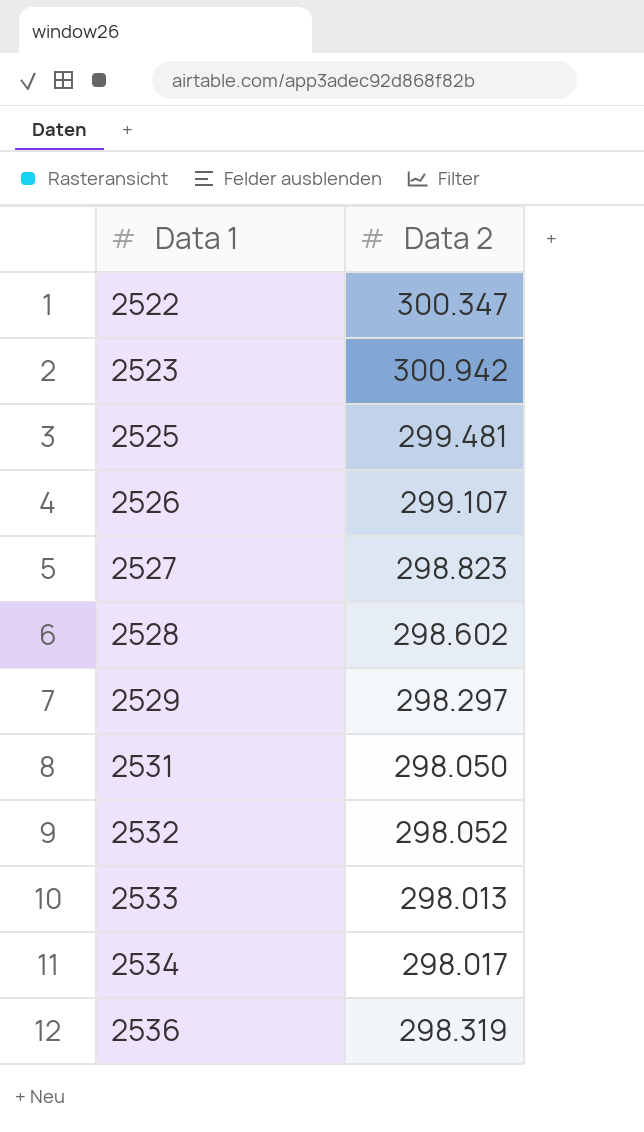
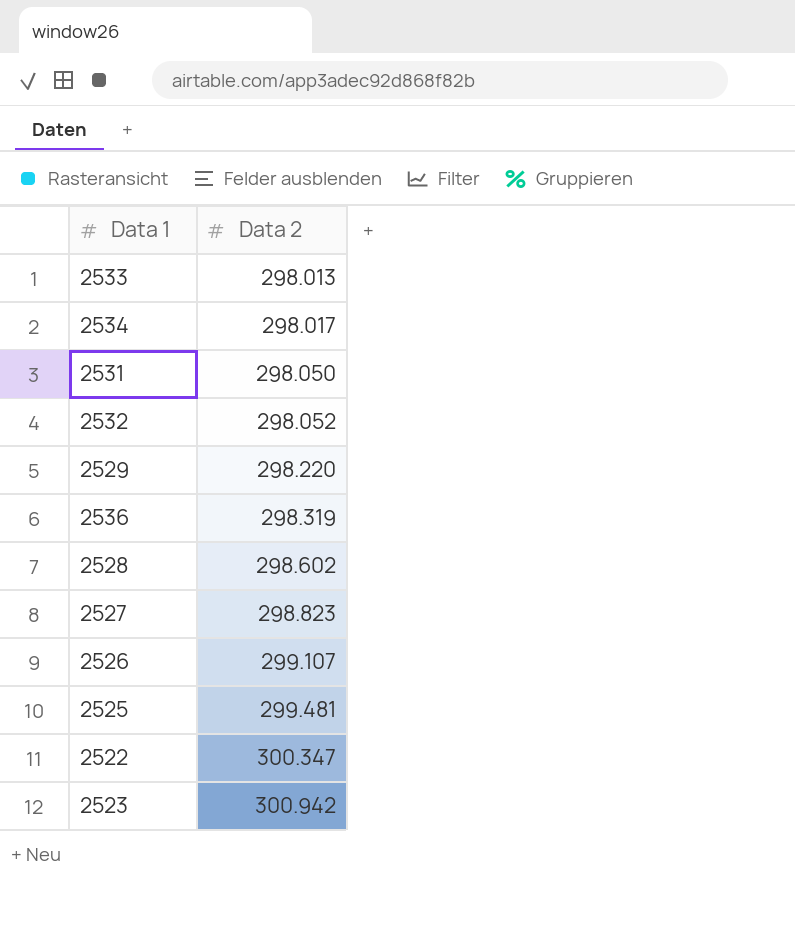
row order: Data 1 ascending -> Data 2 ascending
2529 | Data 2: 298.297 -> 298.220

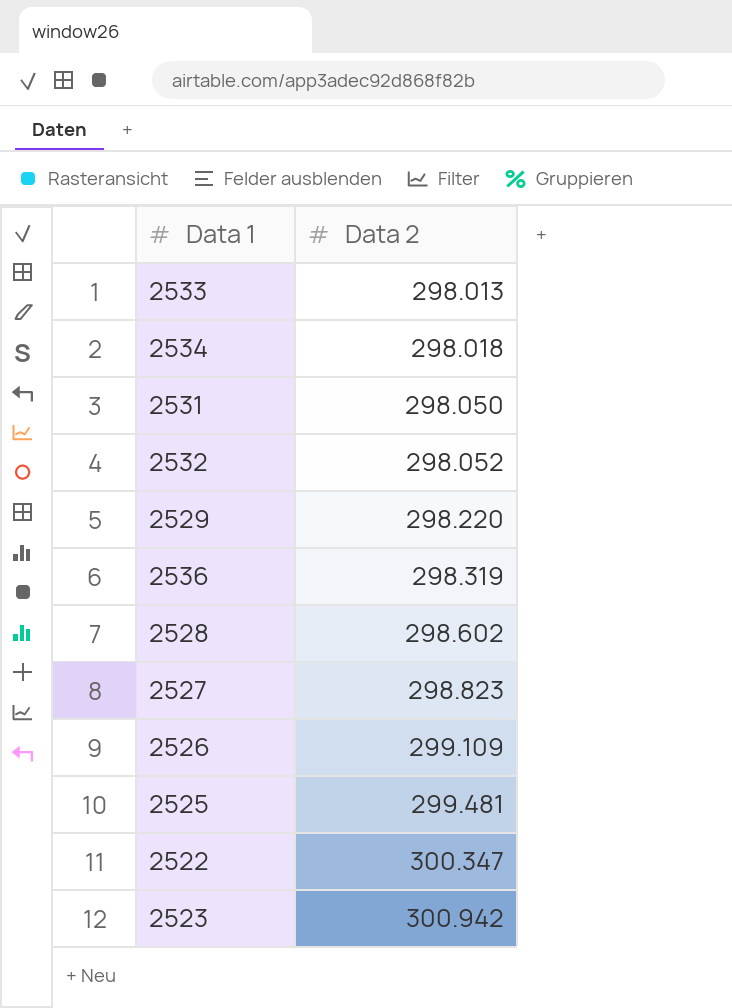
2534 | Data 2: 298.017 -> 298.018
2526 | Data 2: 299.107 -> 299.109

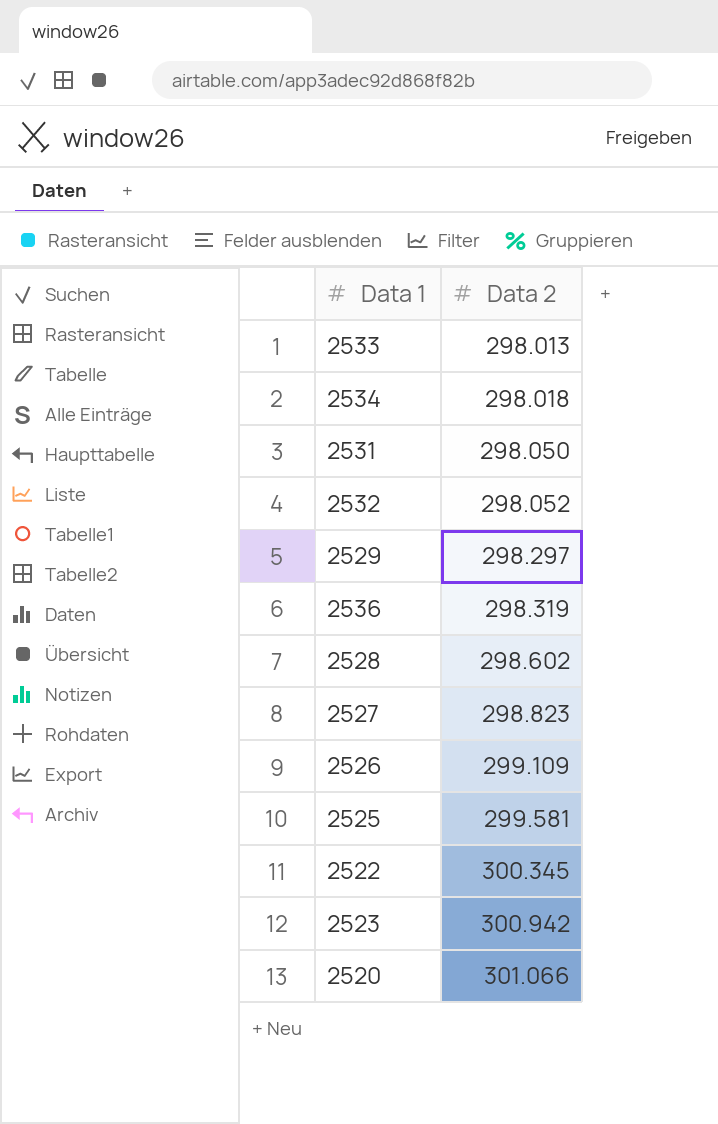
2529 | Data 2: 298.220 -> 298.297
2525 | Data 2: 299.481 -> 299.581
2522 | Data 2: 300.347 -> 300.345
row 2520: none -> 301.066

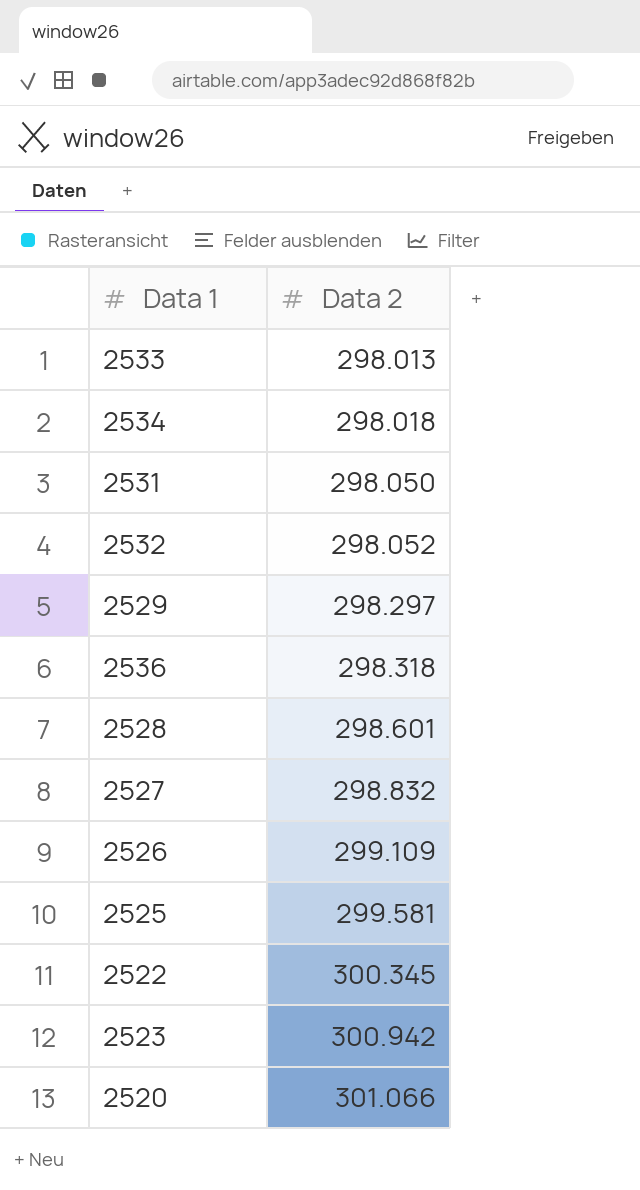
2536 | Data 2: 298.319 -> 298.318
2528 | Data 2: 298.602 -> 298.601
2527 | Data 2: 298.823 -> 298.832

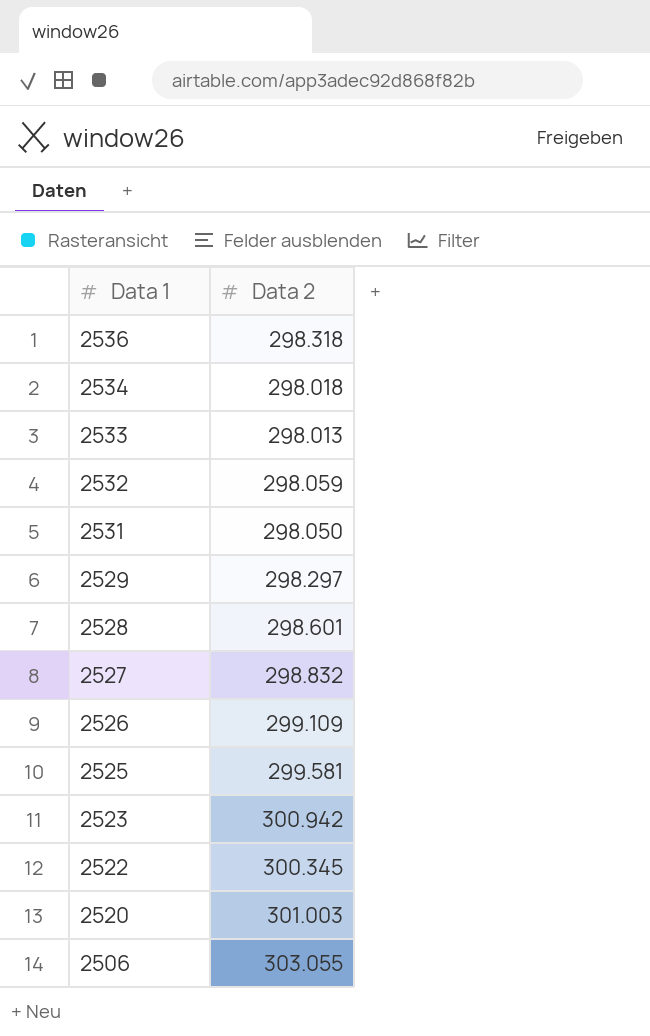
row order: Data 2 ascending -> Data 1 descending
2532 | Data 2: 298.052 -> 298.059
2520 | Data 2: 301.066 -> 301.003
row 2506: none -> 303.055

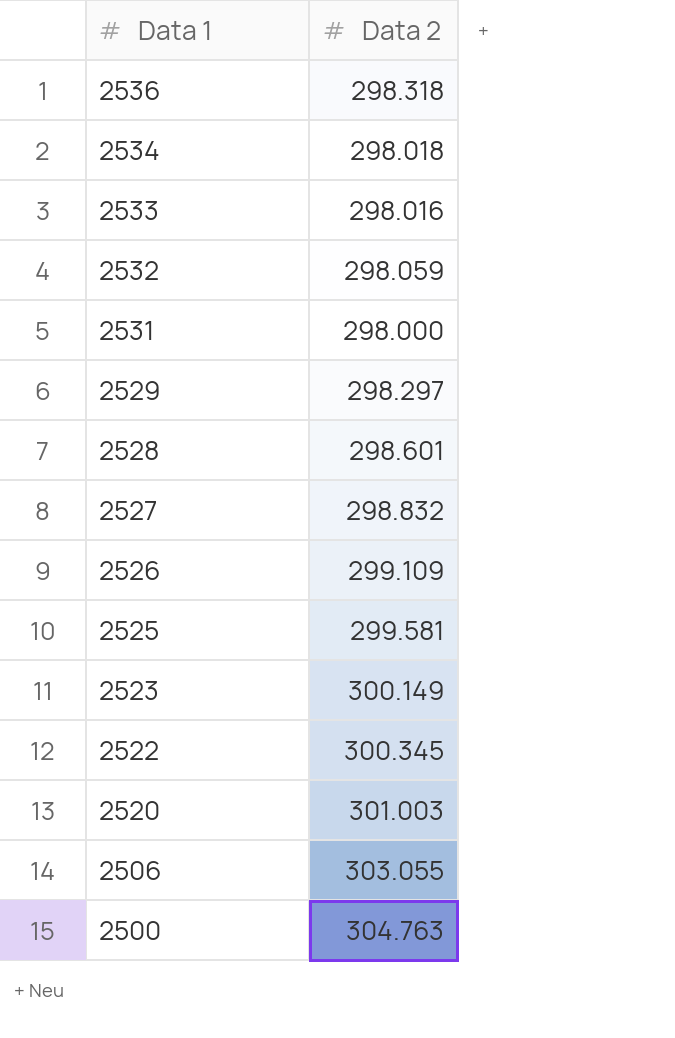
2533 | Data 2: 298.013 -> 298.016
2531 | Data 2: 298.050 -> 298.000
2523 | Data 2: 300.942 -> 300.149
row 2500: none -> 304.763

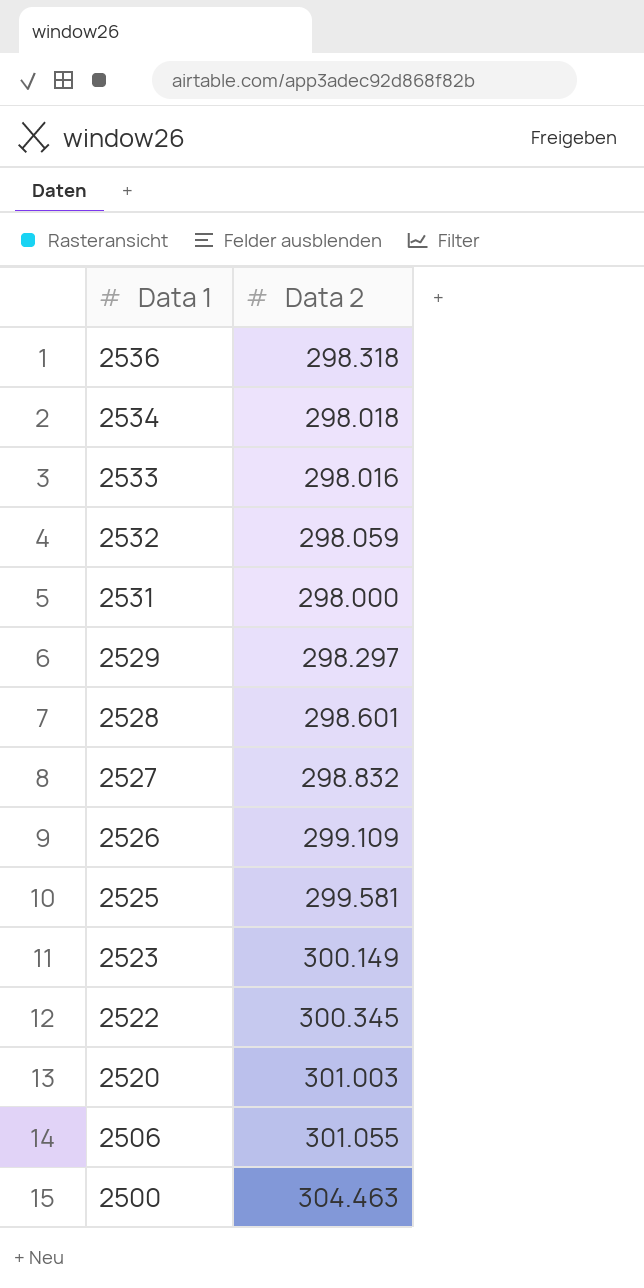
2506 | Data 2: 303.055 -> 301.055
2500 | Data 2: 304.763 -> 304.463

